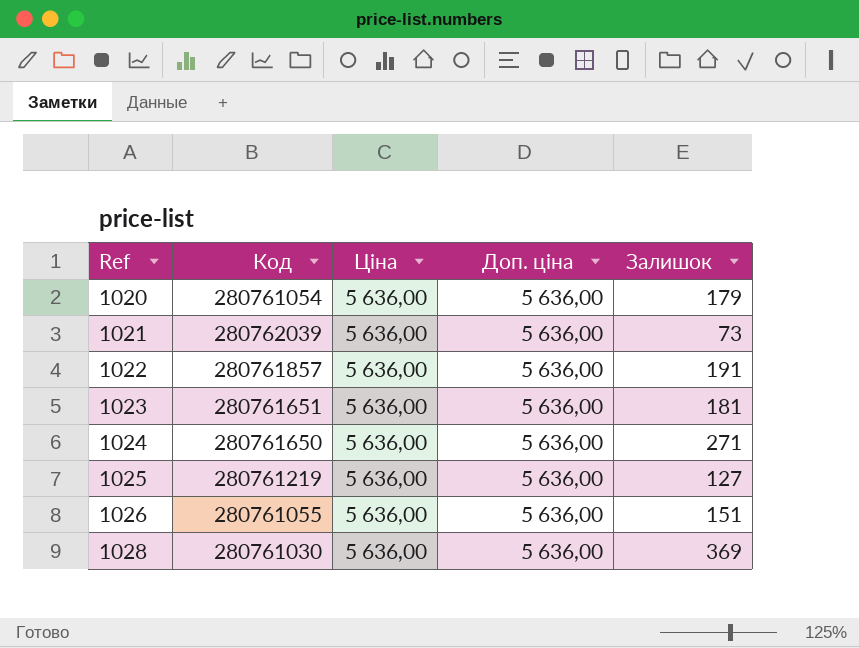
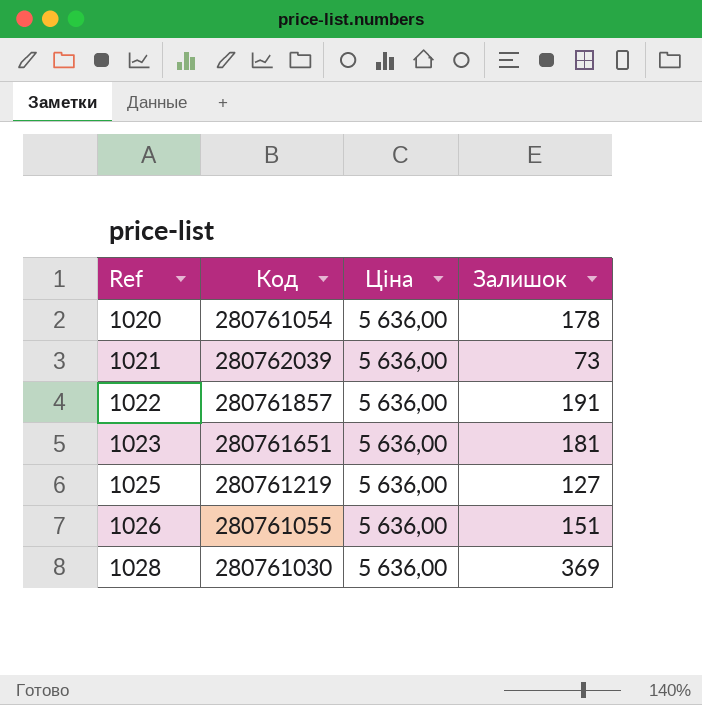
column Доп. ціна | position: 4 -> none
row 1024: 280761650 | 5 636,00 | 5 636,00 | 271 -> none
1020 | Залишок: 179 -> 178

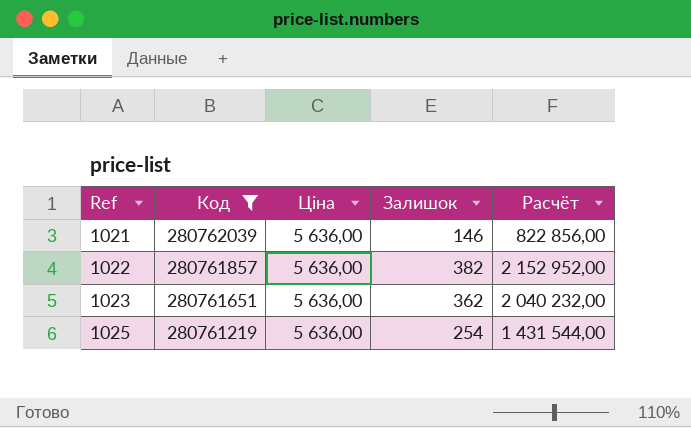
filter: none -> Код >= 280761219
column Расчёт | formula: none -> [Ціна] * [Залишок]
1021 | Залишок: 73 -> 146
1022 | Залишок: 191 -> 382
1023 | Залишок: 181 -> 362
1025 | Залишок: 127 -> 254

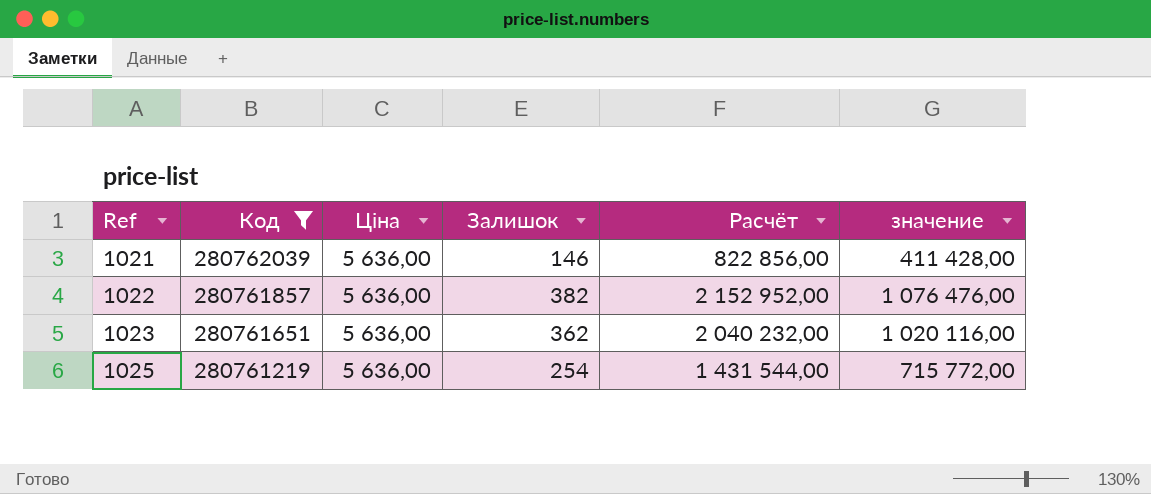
column значение | formula: none -> [Расчёт] * 0,5

